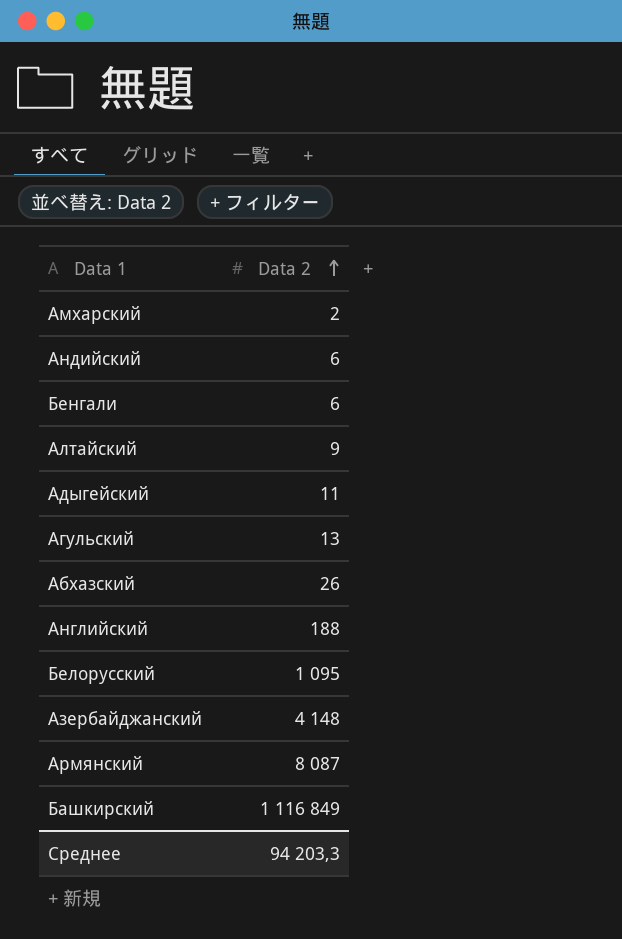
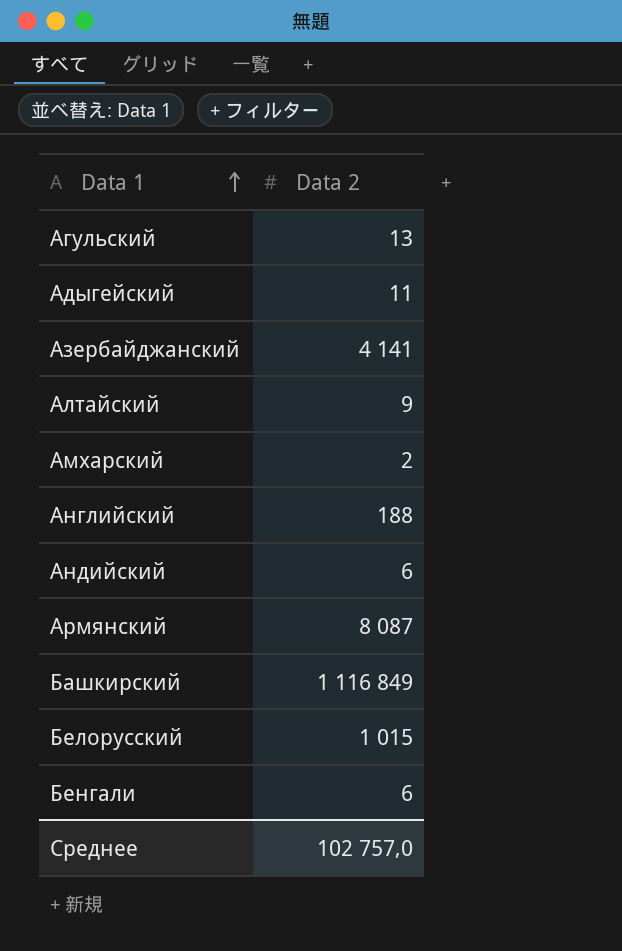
row order: Data 2 ascending -> Data 1 ascending
row Абхазский: 26 -> none
Азербайджанский | Data 2: 4 148 -> 4 141
Белорусский | Data 2: 1 095 -> 1 015
Среднее | Data 2: 94 203,3 -> 102 757,0

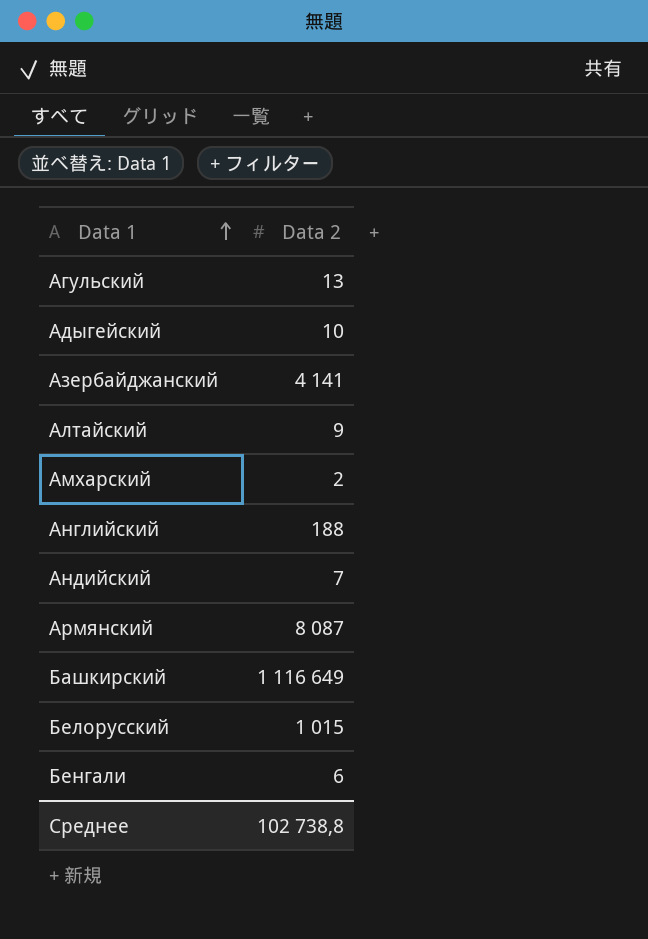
Адыгейский | Data 2: 11 -> 10
Андийский | Data 2: 6 -> 7
Башкирский | Data 2: 1 116 849 -> 1 116 649
Среднее | Data 2: 102 757,0 -> 102 738,8

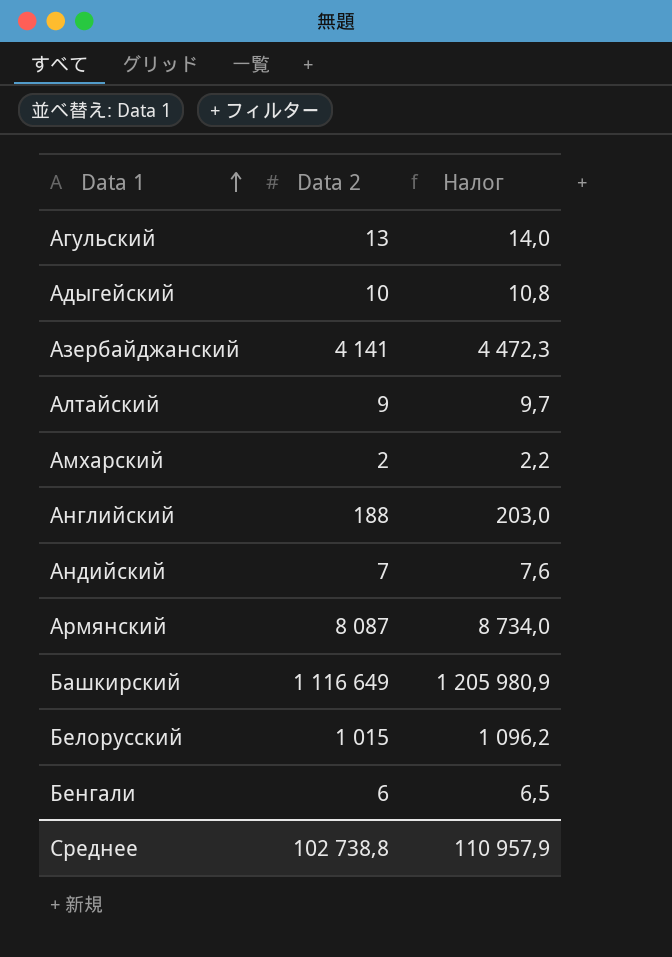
column Налог | formula: none -> [Data 2] * 1,08

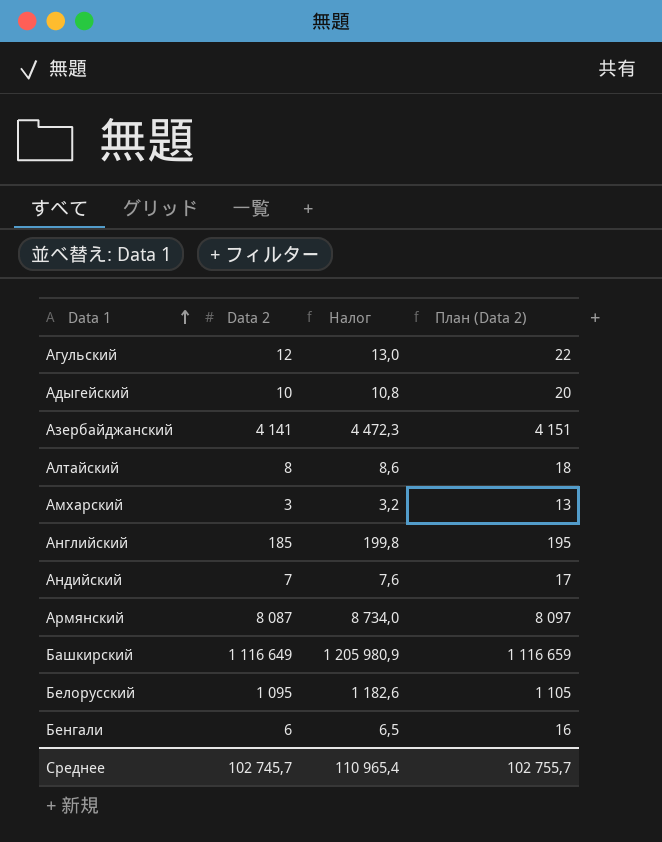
column План (Data 2) | formula: none -> [Data 2] + 10
Агульский | Data 2: 13 -> 12
Агульский | Налог: 14,0 -> 13,0
Алтайский | Data 2: 9 -> 8
Алтайский | Налог: 9,7 -> 8,6
Амхарский | Data 2: 2 -> 3
Амхарский | Налог: 2,2 -> 3,2
Английский | Data 2: 188 -> 185
Английский | Налог: 203,0 -> 199,8
Белорусский | Data 2: 1 015 -> 1 095
Белорусский | Налог: 1 096,2 -> 1 182,6
Среднее | Data 2: 102 738,8 -> 102 745,7
Среднее | Налог: 110 957,9 -> 110 965,4

